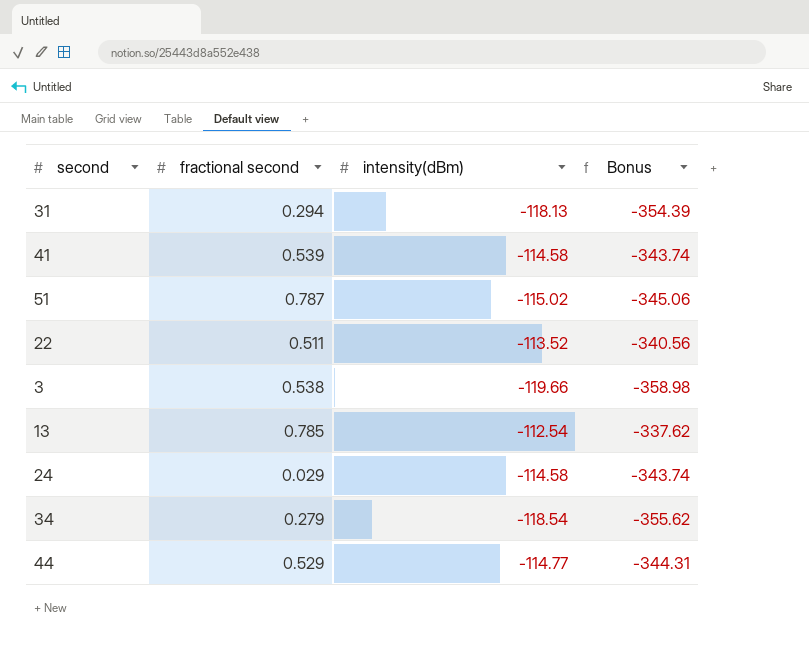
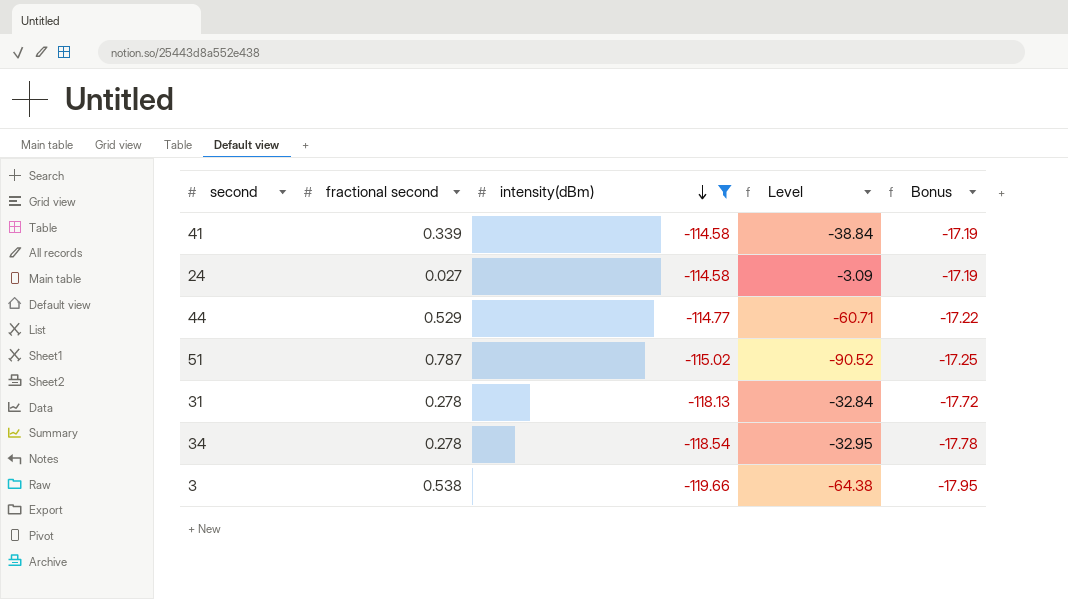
filter: none -> intensity(dBm) <= -114.58
row order: none -> intensity(dBm) descending
column Level | formula: none -> [fractional second] * [intensity(dBm)]
column Bonus | formula: [intensity(dBm)] * 3 -> [intensity(dBm)] * 0.15
41 | fractional second: 0.539 -> 0.339
24 | fractional second: 0.029 -> 0.027
31 | fractional second: 0.294 -> 0.278
34 | fractional second: 0.279 -> 0.278

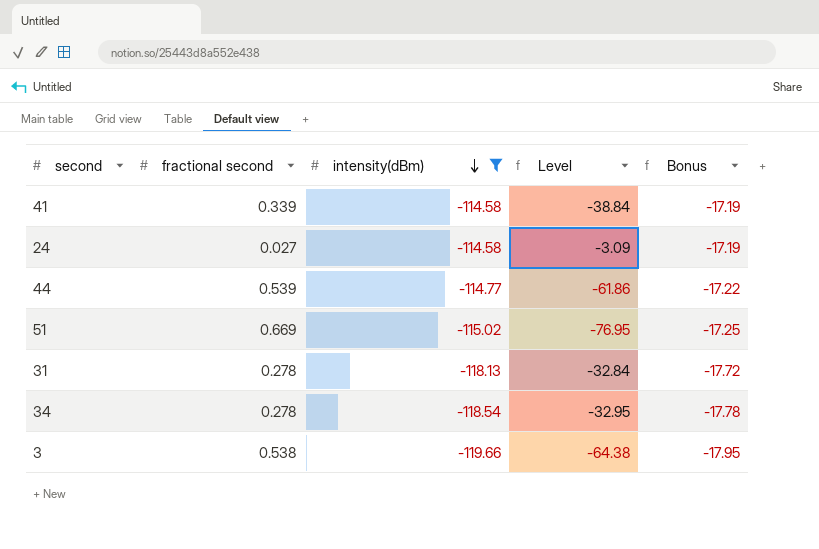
44 | fractional second: 0.529 -> 0.539
44 | Level: -60.71 -> -61.86
51 | fractional second: 0.787 -> 0.669
51 | Level: -90.52 -> -76.95

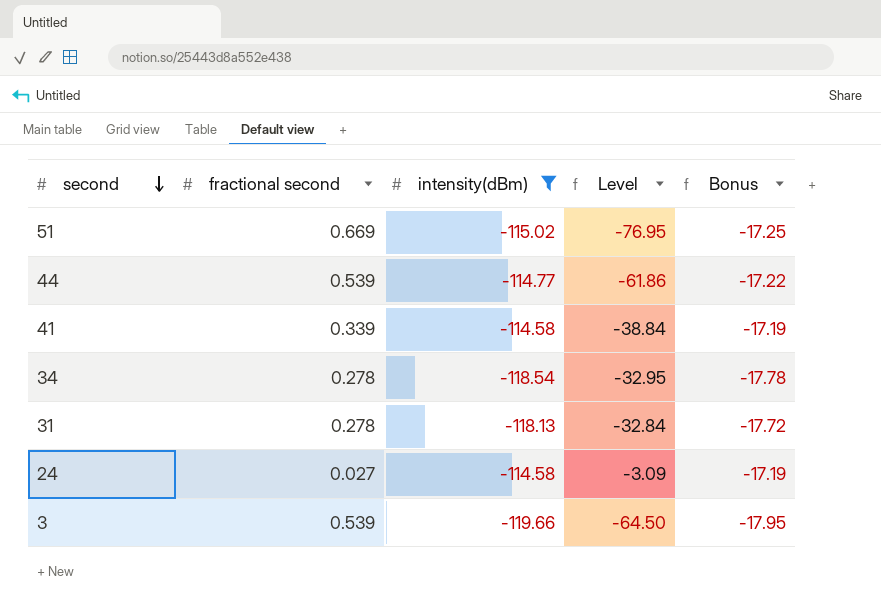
row order: intensity(dBm) descending -> second descending
3 | fractional second: 0.538 -> 0.539
3 | Level: -64.38 -> -64.50

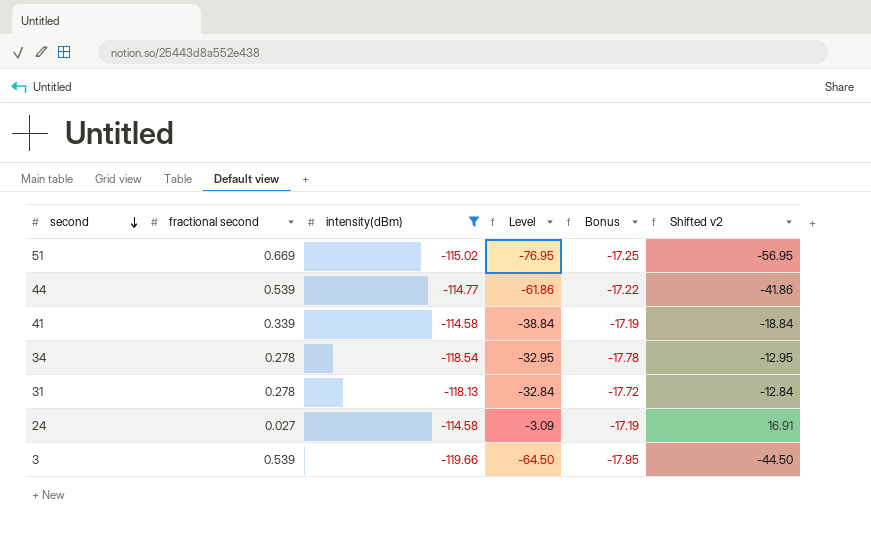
column Shifted v2 | formula: none -> [Level] + 20

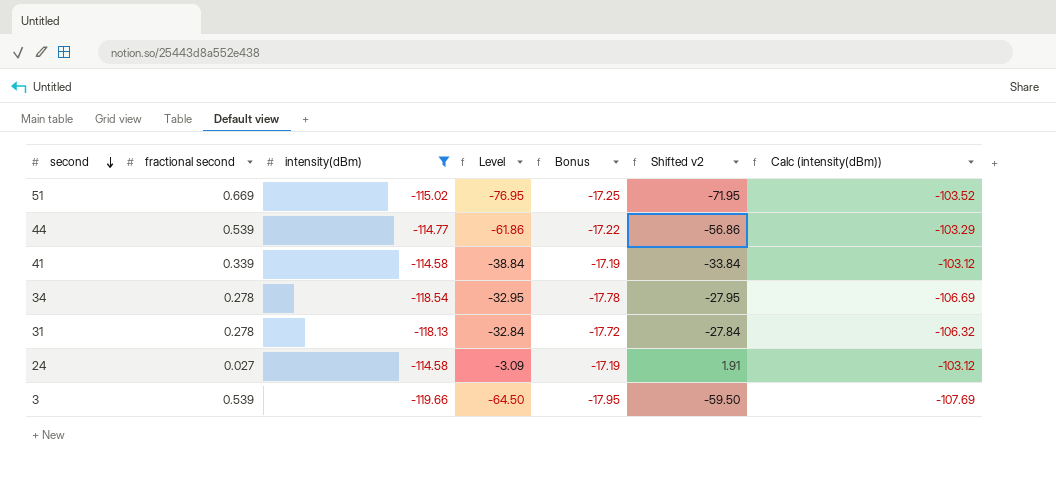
column Shifted v2 | formula: [Level] + 20 -> [Level] + 5
column Calc (intensity(dBm)) | formula: none -> [intensity(dBm)] * 0.9

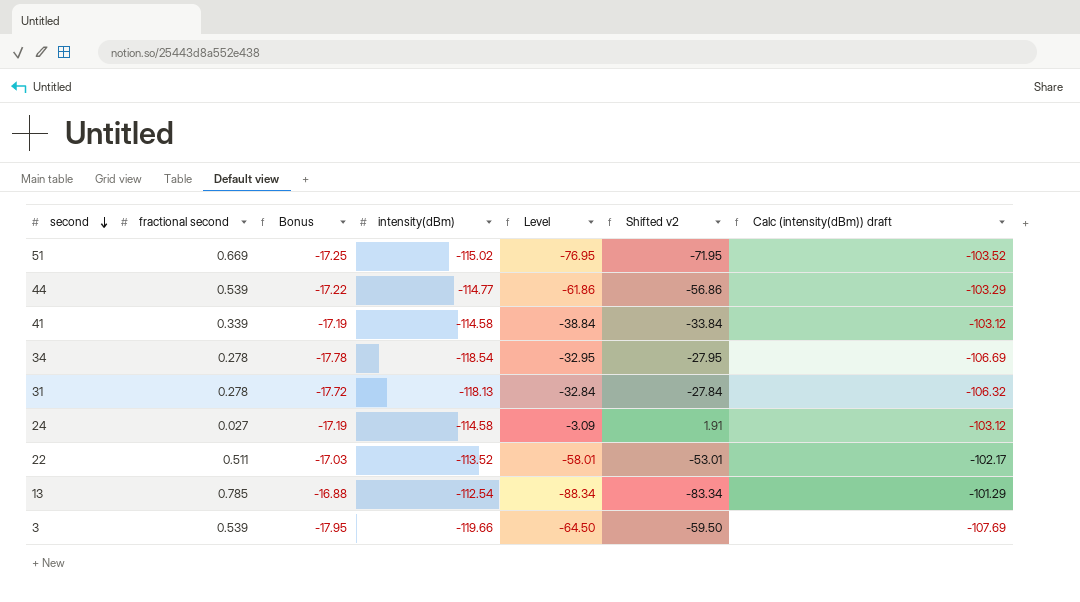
filter: intensity(dBm) <= -114.58 -> none
column Bonus | position: 5 -> 3
column name: Calc (intensity(dBm)) -> Calc (intensity(dBm)) draft

